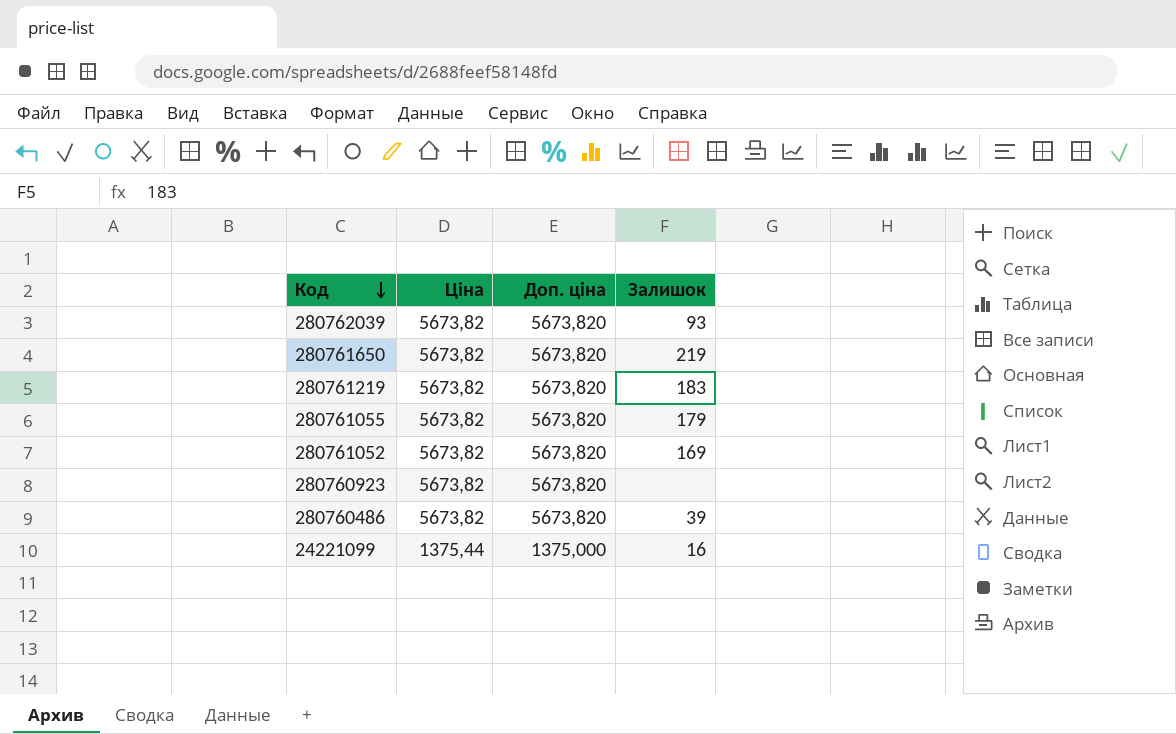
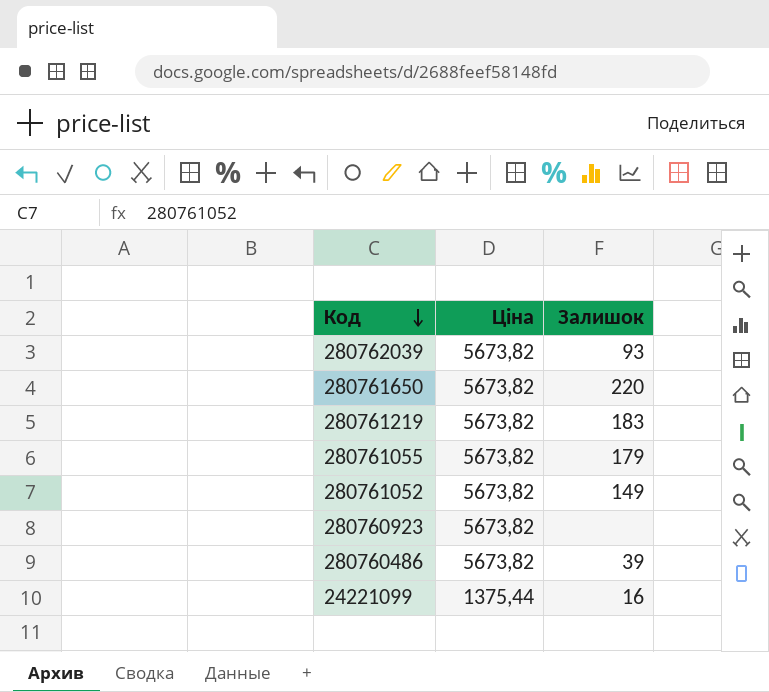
column Доп. ціна | position: 3 -> none
280761650 | Залишок: 219 -> 220
280761052 | Залишок: 169 -> 149

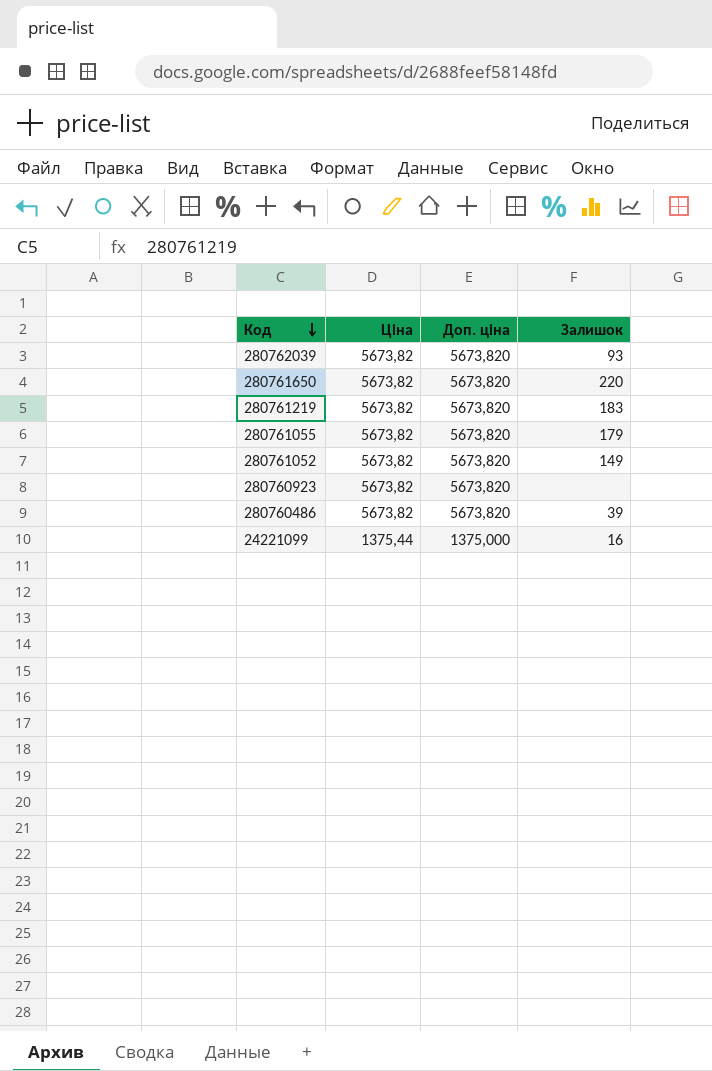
column Доп. ціна | position: none -> 3

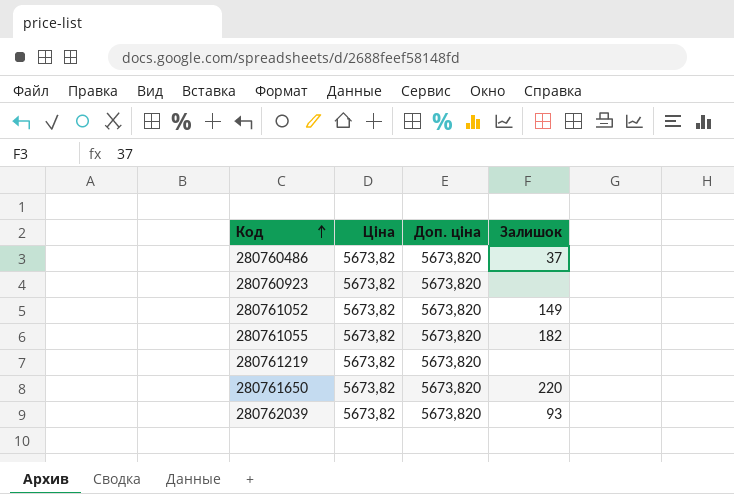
row order: Код descending -> Код ascending
row 24221099: 1375,44 | 1375,000 | 16 -> none
280760486 | Залишок: 39 -> 37
280761055 | Залишок: 179 -> 182
280761219 | Залишок: 183 -> none

